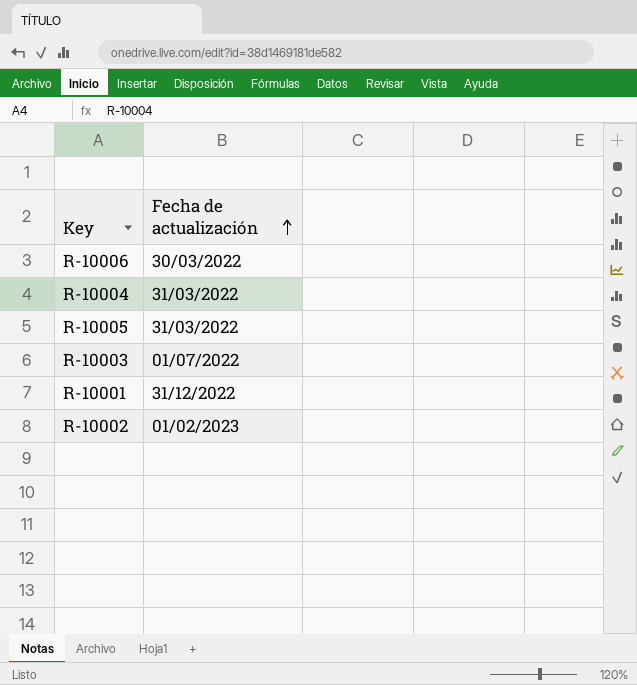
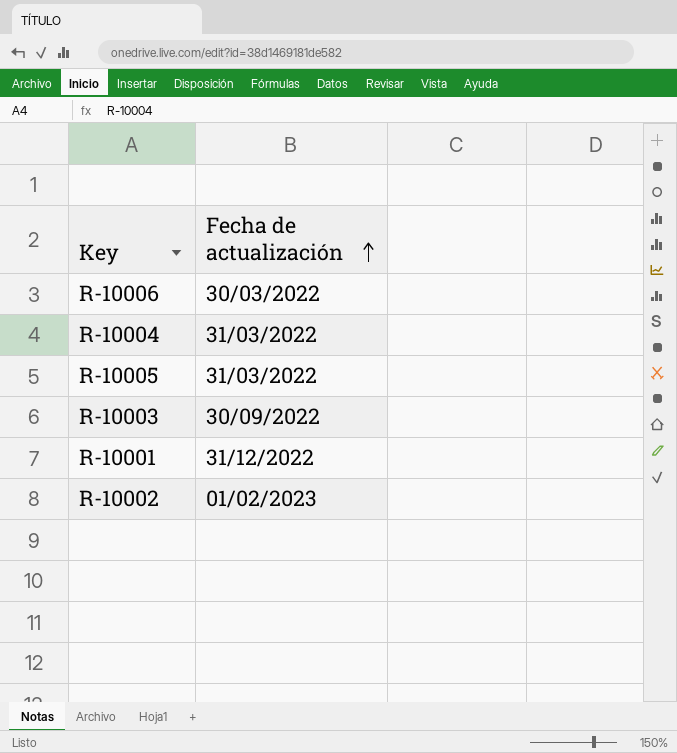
R-10003 | Fecha de actualización: 01/07/2022 -> 30/09/2022

